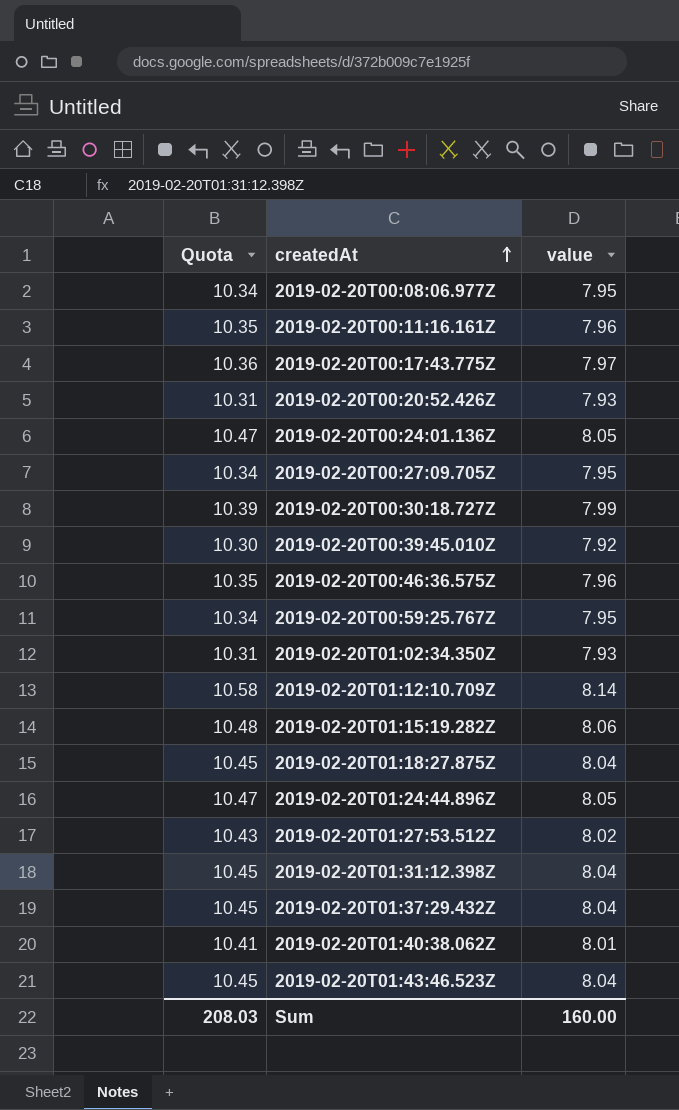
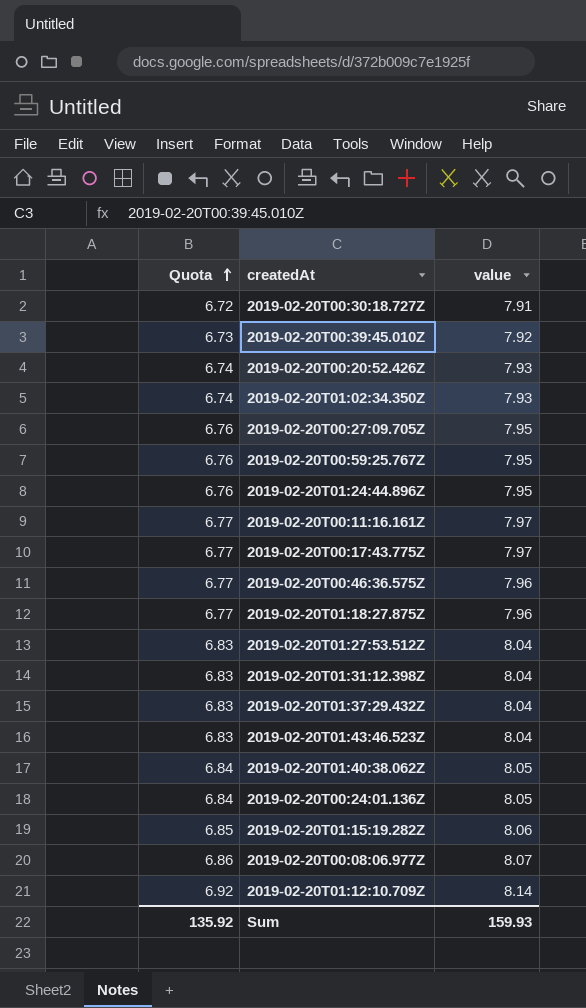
row order: createdAt ascending -> Quota ascending
column Quota | formula: [value] * 1.3 -> [value] * 0.85
2019-02-20T00:30:18.727Z | value: 7.99 -> 7.91
2019-02-20T01:24:44.896Z | value: 8.05 -> 7.95
2019-02-20T00:11:16.161Z | value: 7.96 -> 7.97
2019-02-20T01:18:27.875Z | value: 8.04 -> 7.96
2019-02-20T01:27:53.512Z | value: 8.02 -> 8.04
2019-02-20T01:40:38.062Z | value: 8.01 -> 8.05
2019-02-20T00:08:06.977Z | value: 7.95 -> 8.07
Sum | Quota: 208.03 -> 135.92
Sum | value: 160.00 -> 159.93

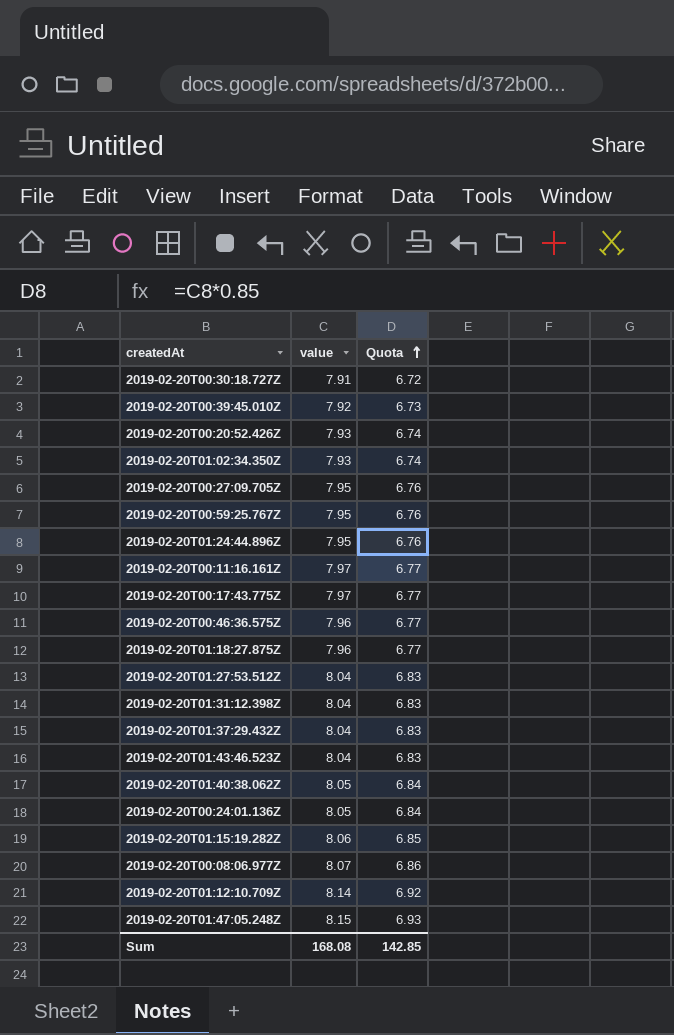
column Quota | position: 1 -> 3
row 2019-02-20T01:47:05.248Z: none -> 8.15 | 6.93
Sum | value: 159.93 -> 168.08
Sum | Quota: 135.92 -> 142.85

